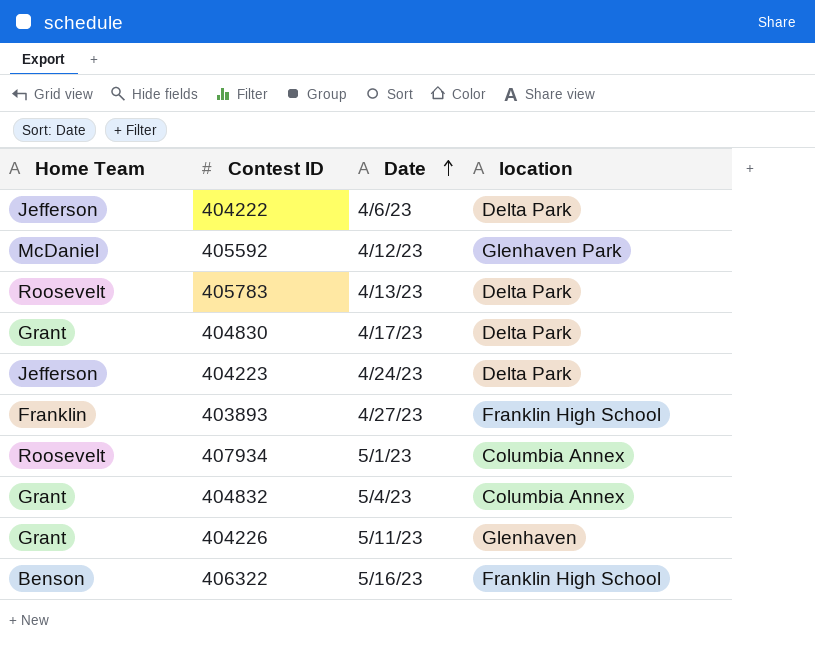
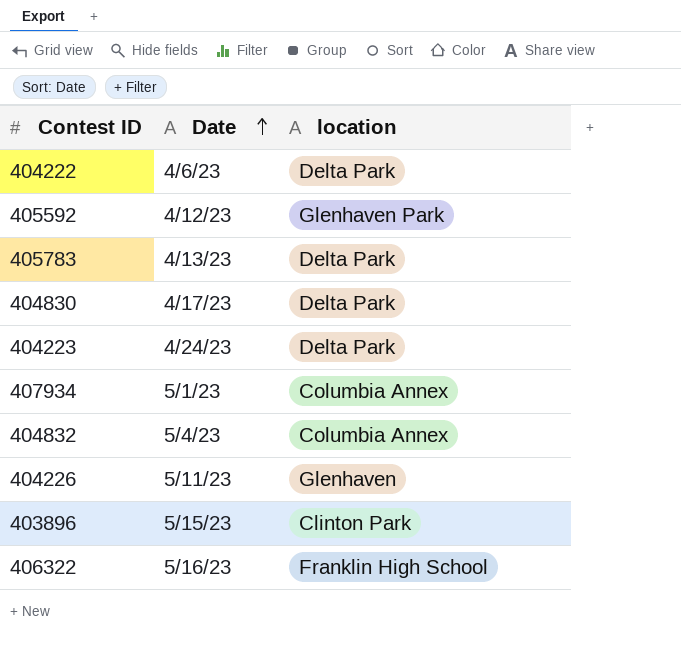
column Home Team | position: 1 -> none
row 403893: Franklin | 4/27/23 | Franklin High School -> none
row 403896: none -> 5/15/23 | Clinton Park

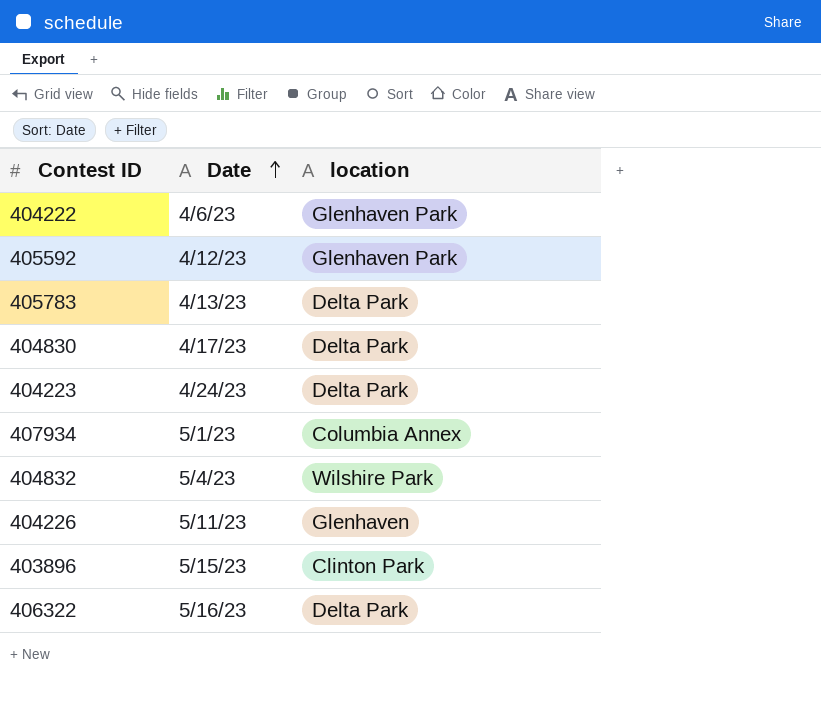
404222 | location: Delta Park -> Glenhaven Park
404832 | location: Columbia Annex -> Wilshire Park
406322 | location: Franklin High School -> Delta Park

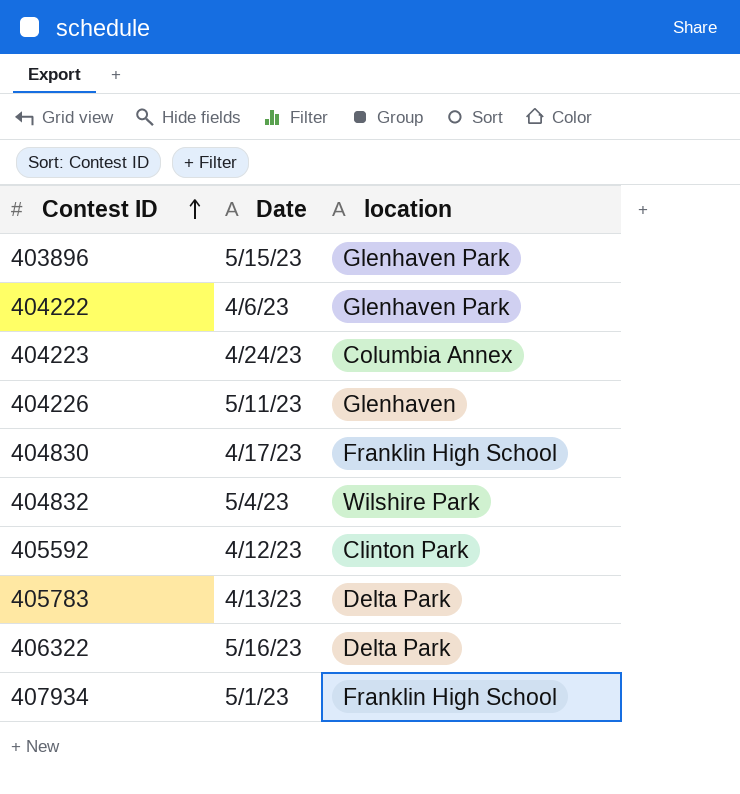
row order: Date ascending -> Contest ID ascending
403896 | location: Clinton Park -> Glenhaven Park
404223 | location: Delta Park -> Columbia Annex
404830 | location: Delta Park -> Franklin High School
405592 | location: Glenhaven Park -> Clinton Park
407934 | location: Columbia Annex -> Franklin High School

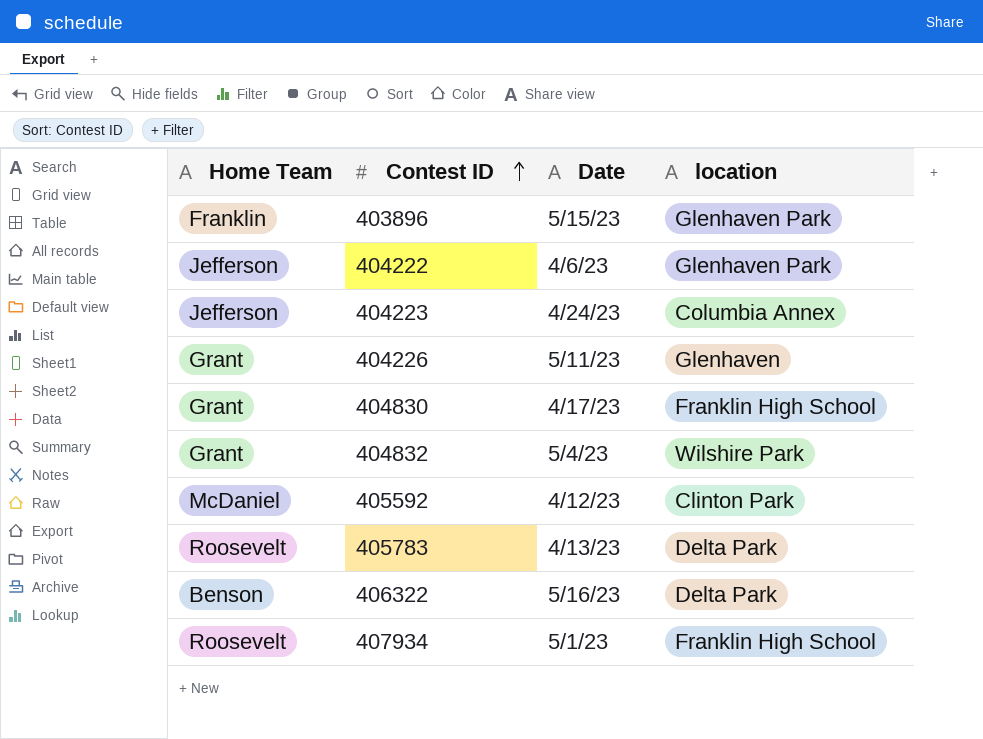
column Home Team | position: none -> 1

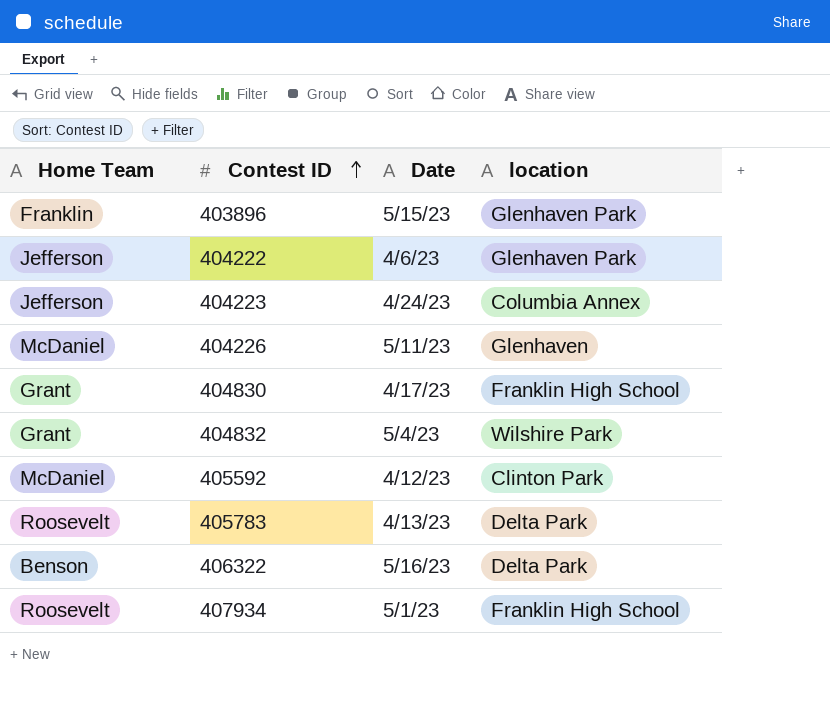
404226 | Home Team: Grant -> McDaniel

